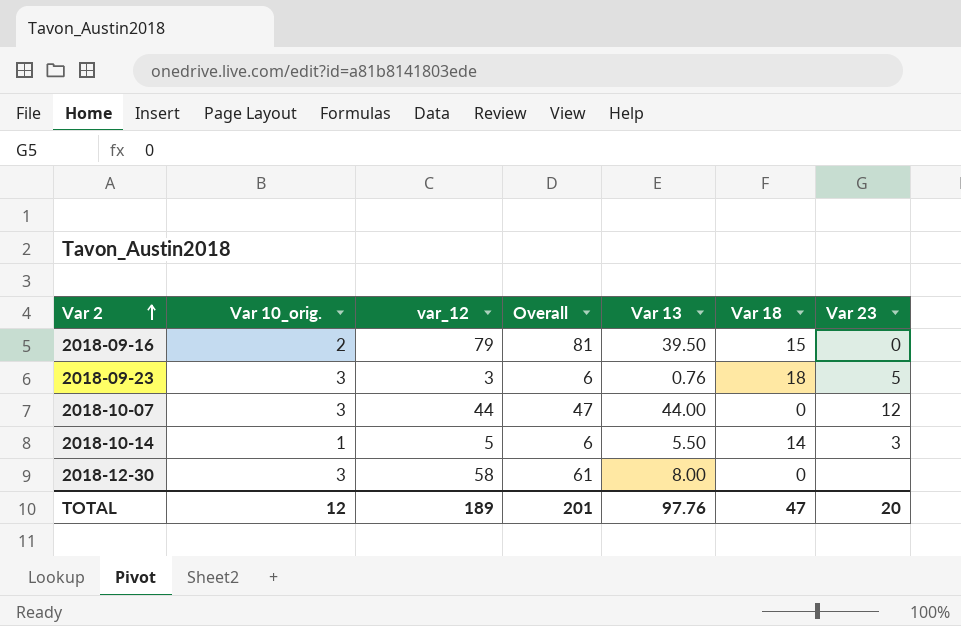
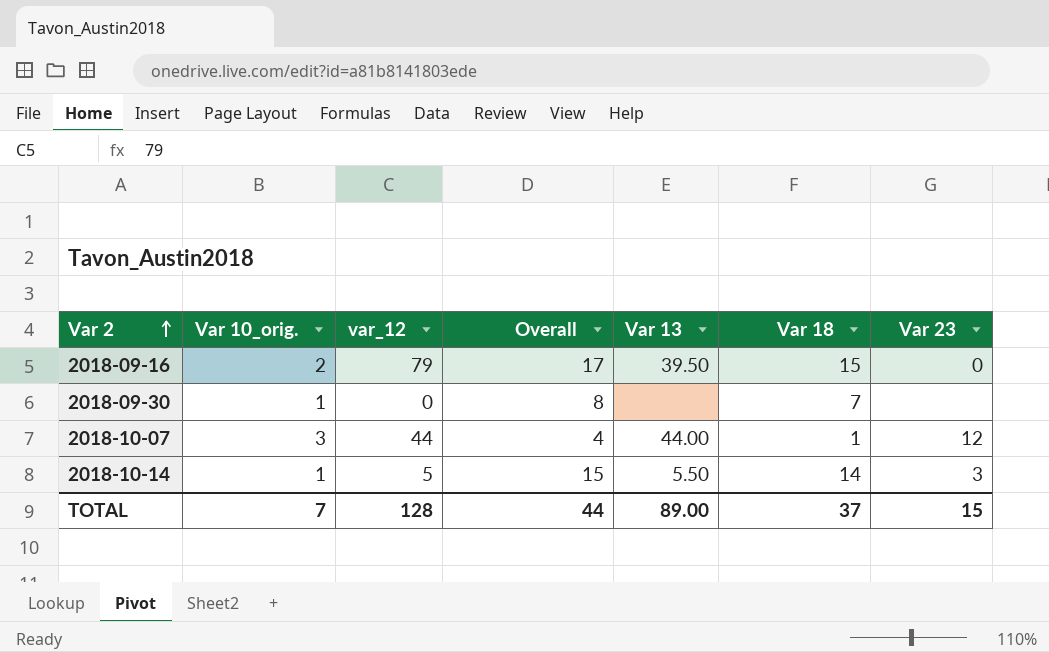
column Overall | formula: [Var 10_orig.] + [var_12] -> [Var 10_orig.] + [Var 18]
row 2018-09-23: 3 | 3 | 6 | 0.76 | 18 | 5 -> none
row 2018-12-30: 3 | 58 | 61 | 8.00 | 0 | none -> none
row 2018-09-30: none -> 1 | 0 | 8 | none | 7 | none
2018-10-07 | Var 18: 0 -> 1
TOTAL | Var 10_orig.: 12 -> 7
TOTAL | var_12: 189 -> 128
TOTAL | Overall: 201 -> 44
TOTAL | Var 13: 97.76 -> 89.00
TOTAL | Var 18: 47 -> 37
TOTAL | Var 23: 20 -> 15

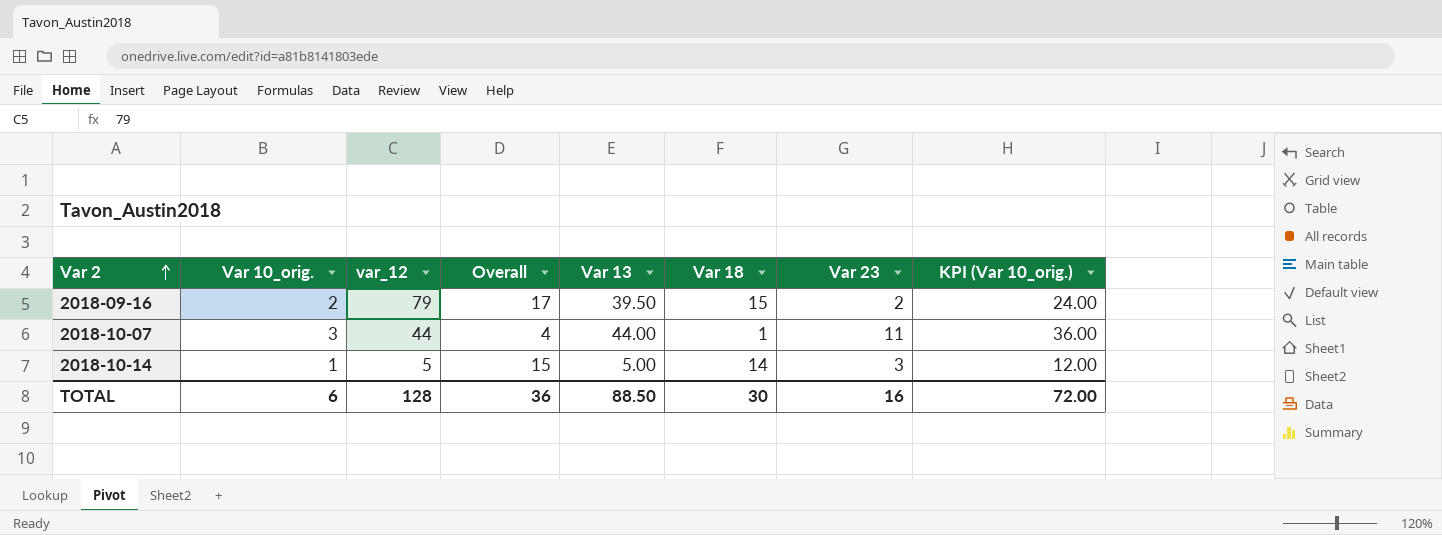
column KPI (Var 10_orig.) | formula: none -> [Var 10_orig.] * 12
row 2018-09-30: 1 | 0 | 8 | none | 7 | none -> none
2018-09-16 | Var 23: 0 -> 2
2018-10-07 | Var 23: 12 -> 11
2018-10-14 | Var 13: 5.50 -> 5.00
TOTAL | Var 10_orig.: 7 -> 6
TOTAL | Overall: 44 -> 36
TOTAL | Var 13: 89.00 -> 88.50
TOTAL | Var 18: 37 -> 30
TOTAL | Var 23: 15 -> 16

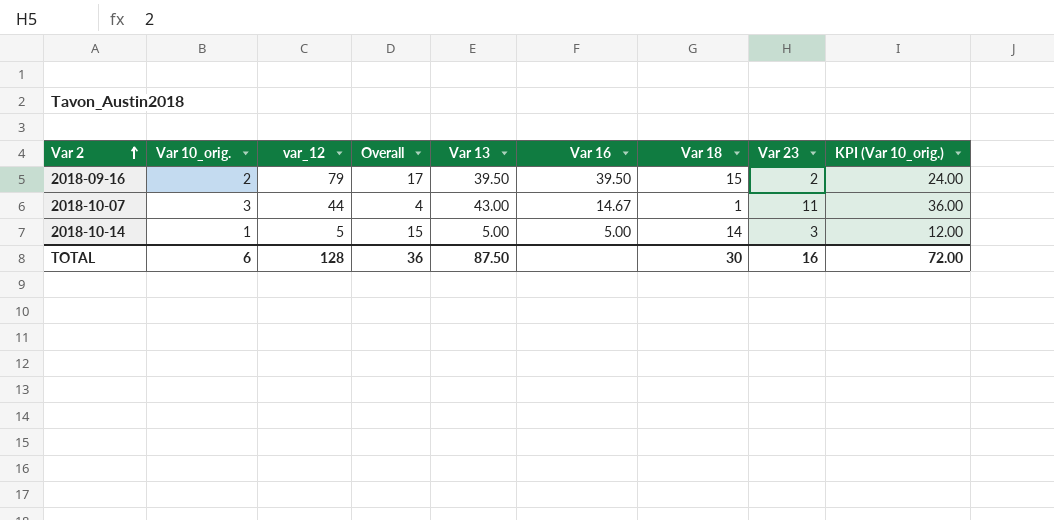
column Var 16 | formula: none -> [var_12] / [Var 10_orig.]
2018-10-07 | Var 13: 44.00 -> 43.00
TOTAL | Var 13: 88.50 -> 87.50

